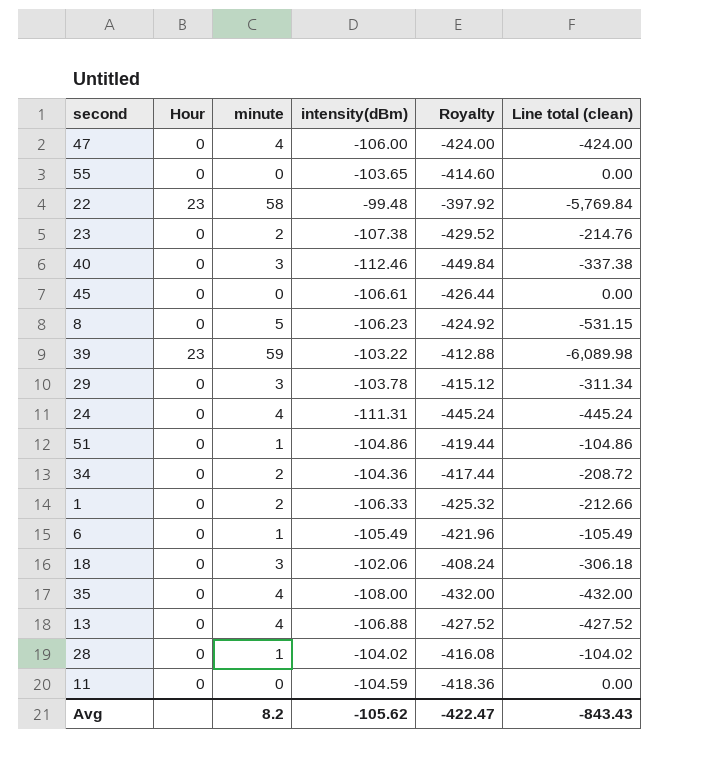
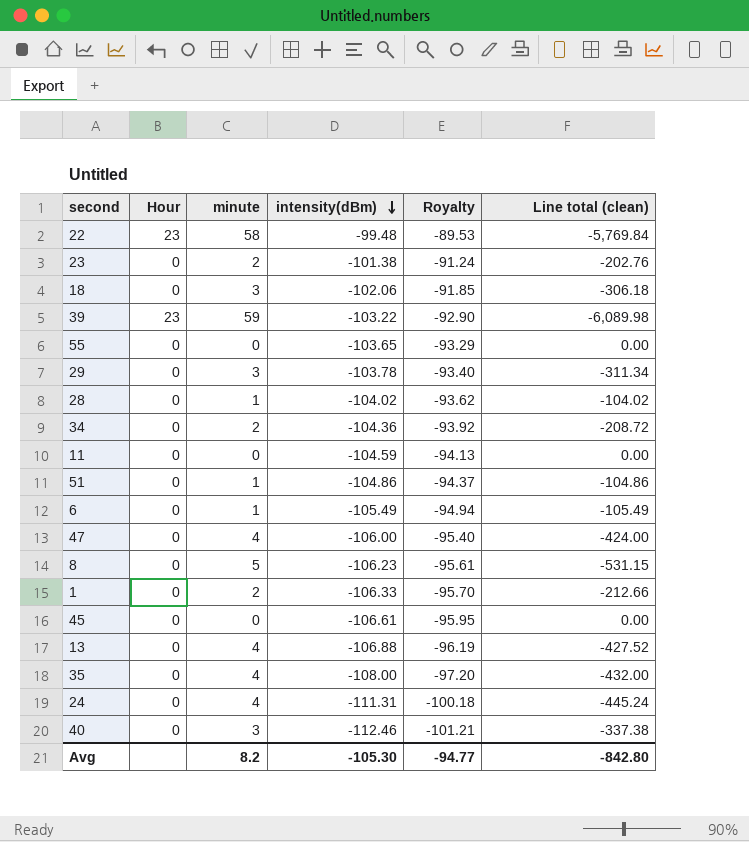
row order: none -> intensity(dBm) descending
column Royalty | formula: [intensity(dBm)] * 4 -> [intensity(dBm)] * 0.9
23 | intensity(dBm): -107.38 -> -101.38
23 | Line total (clean): -214.76 -> -202.76
Avg | intensity(dBm): -105.62 -> -105.30
Avg | Royalty: -422.47 -> -94.77
Avg | Line total (clean): -843.43 -> -842.80

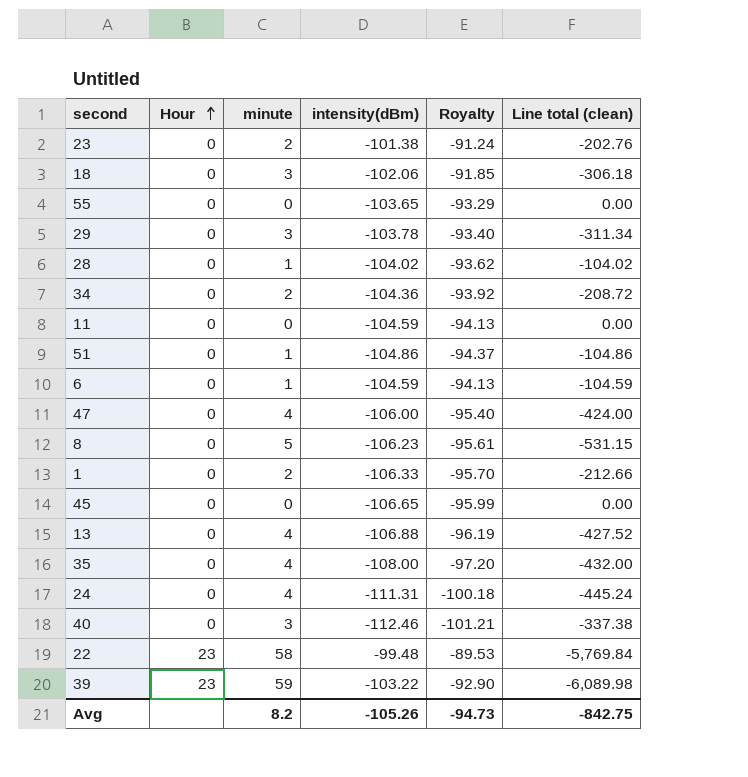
row order: intensity(dBm) descending -> Hour ascending
6 | intensity(dBm): -105.49 -> -104.59
6 | Royalty: -94.94 -> -94.13
6 | Line total (clean): -105.49 -> -104.59
45 | intensity(dBm): -106.61 -> -106.65
45 | Royalty: -95.95 -> -95.99
Avg | intensity(dBm): -105.30 -> -105.26
Avg | Royalty: -94.77 -> -94.73
Avg | Line total (clean): -842.80 -> -842.75

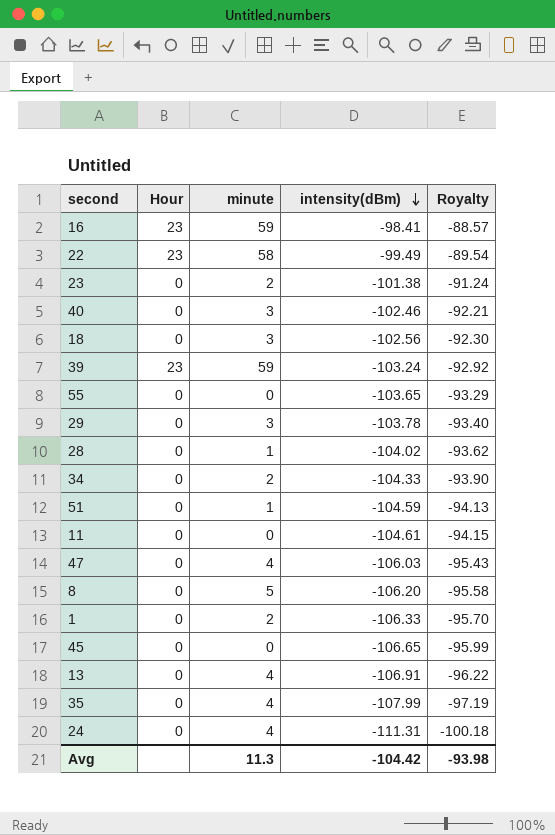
row order: Hour ascending -> intensity(dBm) descending
column Line total (clean) | formula: [minute] * [intensity(dBm)] -> none
row 6: 0 | 1 | -104.59 | -94.13 | -104.59 -> none
row 16: none -> 23 | 59 | -98.41 | -88.57
22 | intensity(dBm): -99.48 -> -99.49
22 | Royalty: -89.53 -> -89.54
40 | intensity(dBm): -112.46 -> -102.46
40 | Royalty: -101.21 -> -92.21
18 | intensity(dBm): -102.06 -> -102.56
18 | Royalty: -91.85 -> -92.30
39 | intensity(dBm): -103.22 -> -103.24
39 | Royalty: -92.90 -> -92.92
34 | intensity(dBm): -104.36 -> -104.33
34 | Royalty: -93.92 -> -93.90
51 | intensity(dBm): -104.86 -> -104.59
51 | Royalty: -94.37 -> -94.13
11 | intensity(dBm): -104.59 -> -104.61
11 | Royalty: -94.13 -> -94.15
47 | intensity(dBm): -106.00 -> -106.03
47 | Royalty: -95.40 -> -95.43
8 | intensity(dBm): -106.23 -> -106.20
8 | Royalty: -95.61 -> -95.58
13 | intensity(dBm): -106.88 -> -106.91
13 | Royalty: -96.19 -> -96.22
35 | intensity(dBm): -108.00 -> -107.99
35 | Royalty: -97.20 -> -97.19
Avg | minute: 8.2 -> 11.3
Avg | intensity(dBm): -105.26 -> -104.42
Avg | Royalty: -94.73 -> -93.98

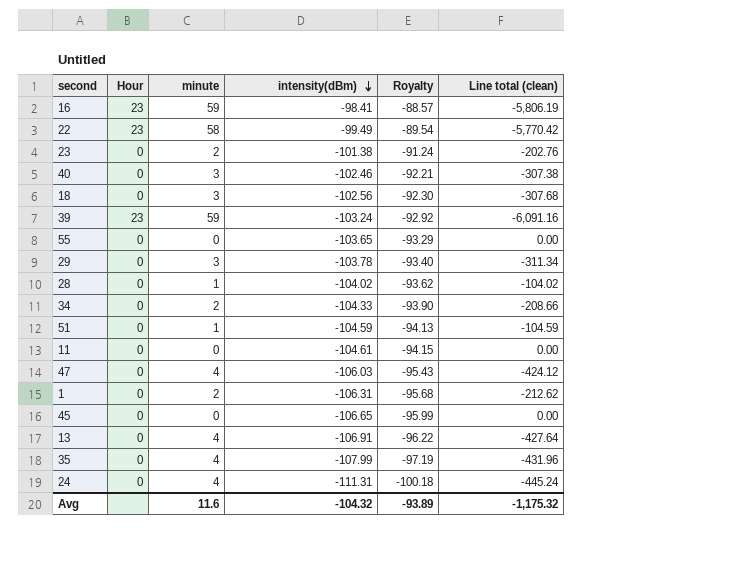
column Line total (clean) | formula: none -> [minute] * [intensity(dBm)]
row 8: 0 | 5 | -106.20 | -95.58 -> none
1 | intensity(dBm): -106.33 -> -106.31
1 | Royalty: -95.70 -> -95.68
Avg | minute: 11.3 -> 11.6
Avg | intensity(dBm): -104.42 -> -104.32
Avg | Royalty: -93.98 -> -93.89

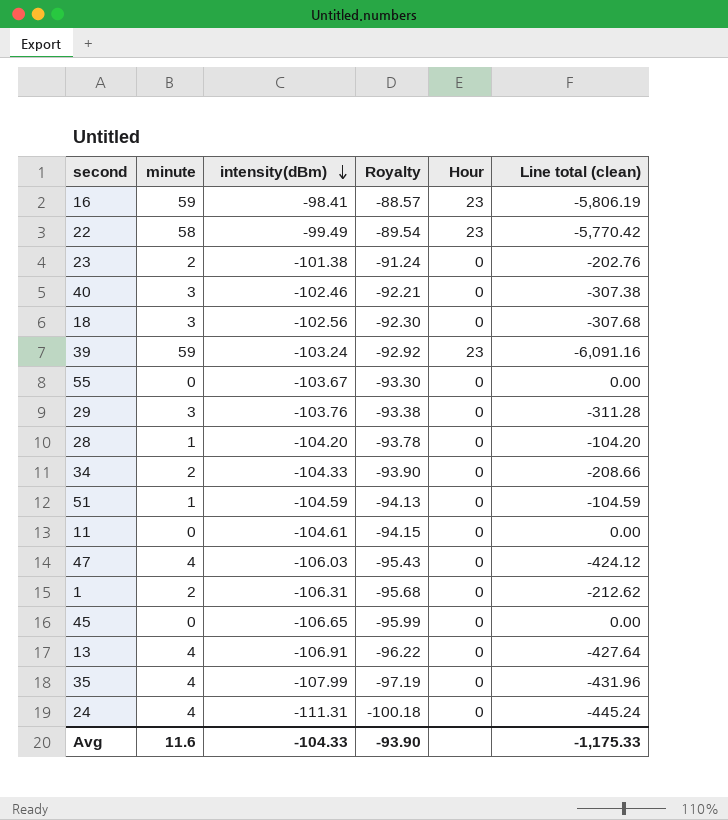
column Hour | position: 2 -> 5
55 | intensity(dBm): -103.65 -> -103.67
55 | Royalty: -93.29 -> -93.30
29 | intensity(dBm): -103.78 -> -103.76
29 | Royalty: -93.40 -> -93.38
29 | Line total (clean): -311.34 -> -311.28
28 | intensity(dBm): -104.02 -> -104.20
28 | Royalty: -93.62 -> -93.78
28 | Line total (clean): -104.02 -> -104.20
Avg | intensity(dBm): -104.32 -> -104.33
Avg | Royalty: -93.89 -> -93.90
Avg | Line total (clean): -1,175.32 -> -1,175.33

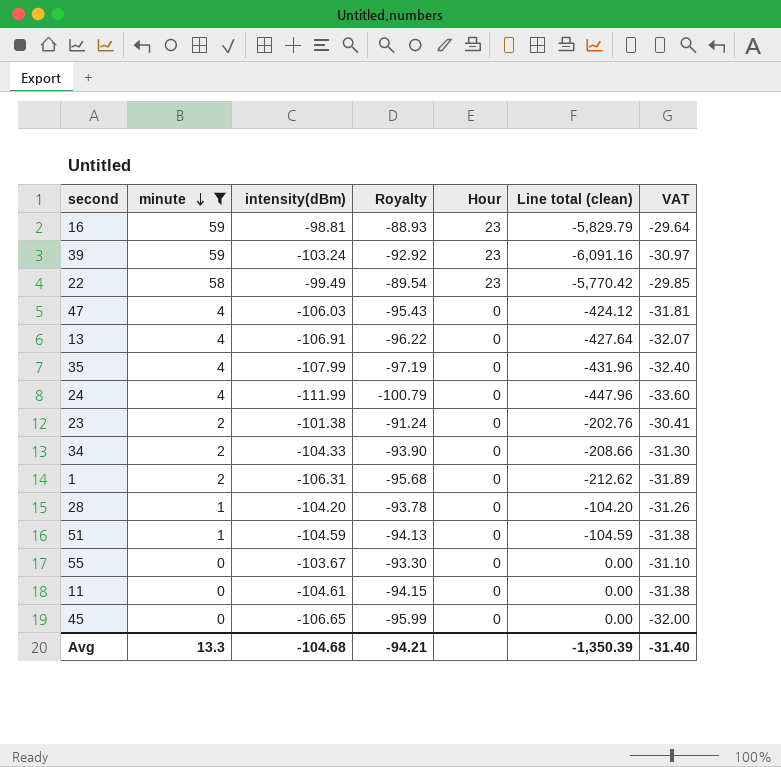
filter: none -> minute != 3
row order: intensity(dBm) descending -> minute descending
column VAT | formula: none -> [intensity(dBm)] * 0.3
16 | intensity(dBm): -98.41 -> -98.81
16 | Royalty: -88.57 -> -88.93
16 | Line total (clean): -5,806.19 -> -5,829.79
24 | intensity(dBm): -111.31 -> -111.99
24 | Royalty: -100.18 -> -100.79
24 | Line total (clean): -445.24 -> -447.96
Avg | minute: 11.6 -> 13.3
Avg | intensity(dBm): -104.33 -> -104.68
Avg | Royalty: -93.90 -> -94.21
Avg | Line total (clean): -1,175.33 -> -1,350.39

